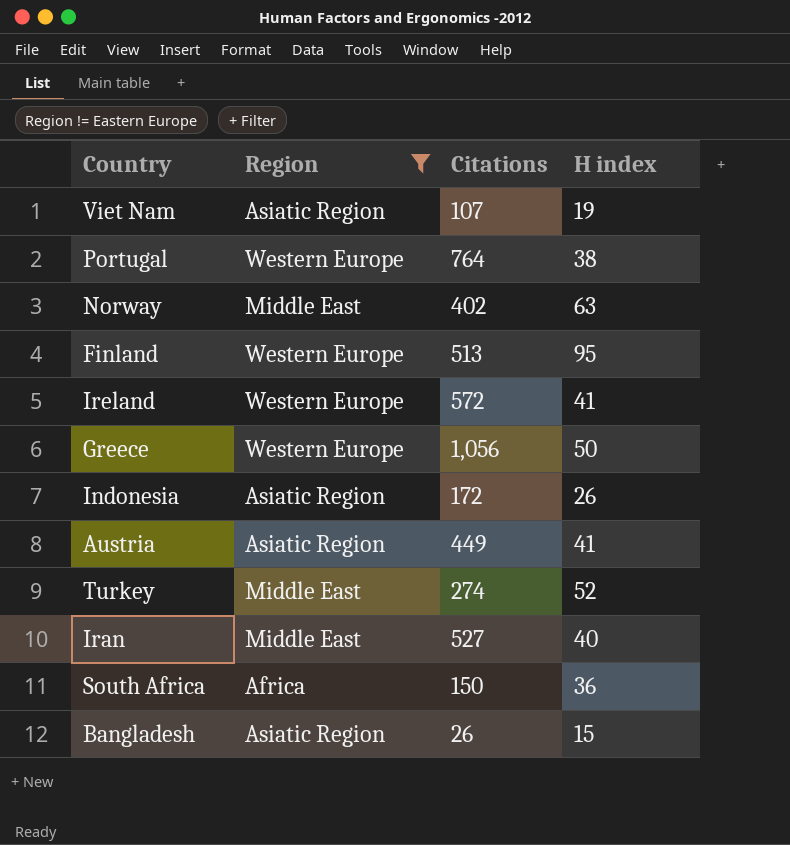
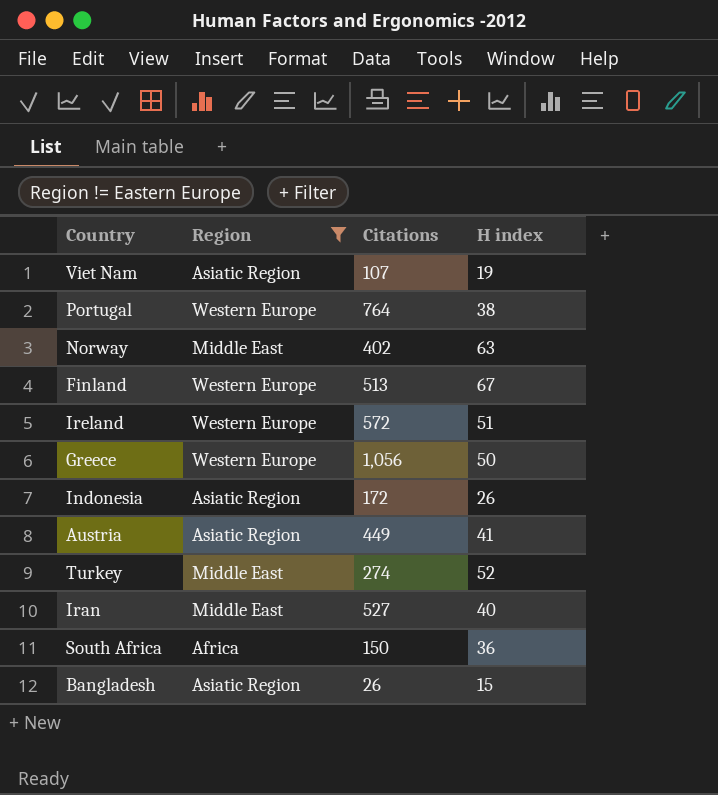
Finland | H index: 95 -> 67
Ireland | H index: 41 -> 51

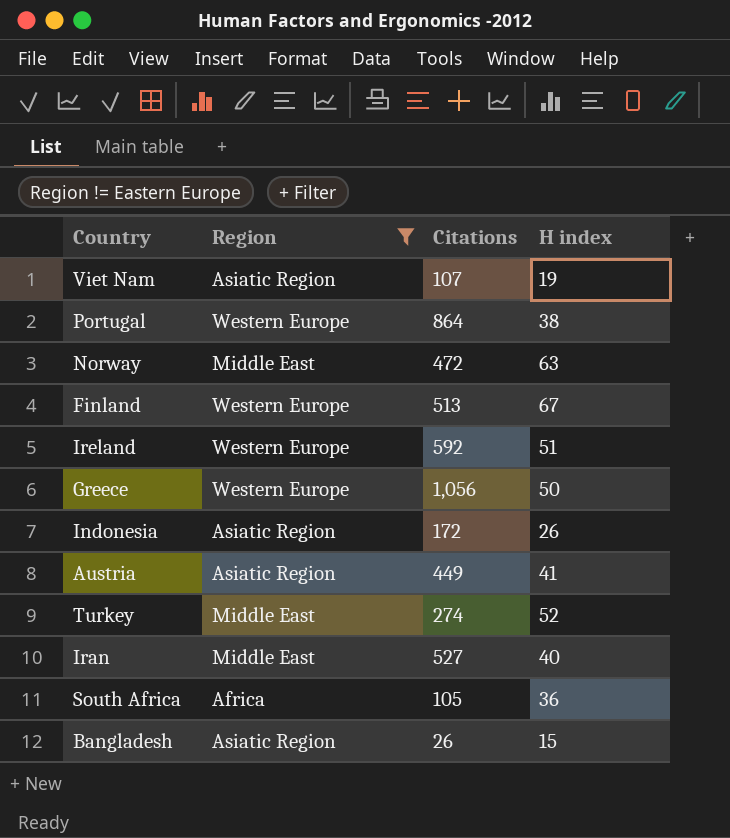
Portugal | Citations: 764 -> 864
Norway | Citations: 402 -> 472
Ireland | Citations: 572 -> 592
South Africa | Citations: 150 -> 105

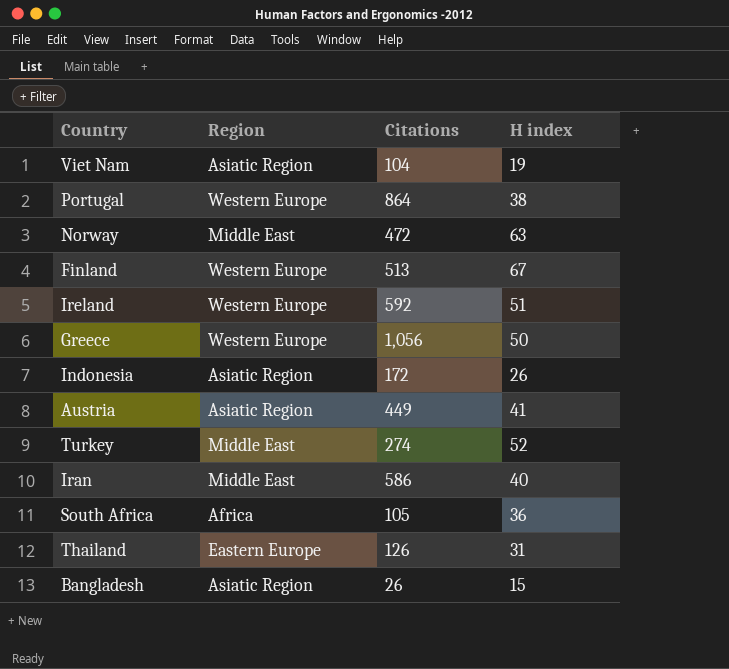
filter: Region != Eastern Europe -> none
Viet Nam | Citations: 107 -> 104
Iran | Citations: 527 -> 586

